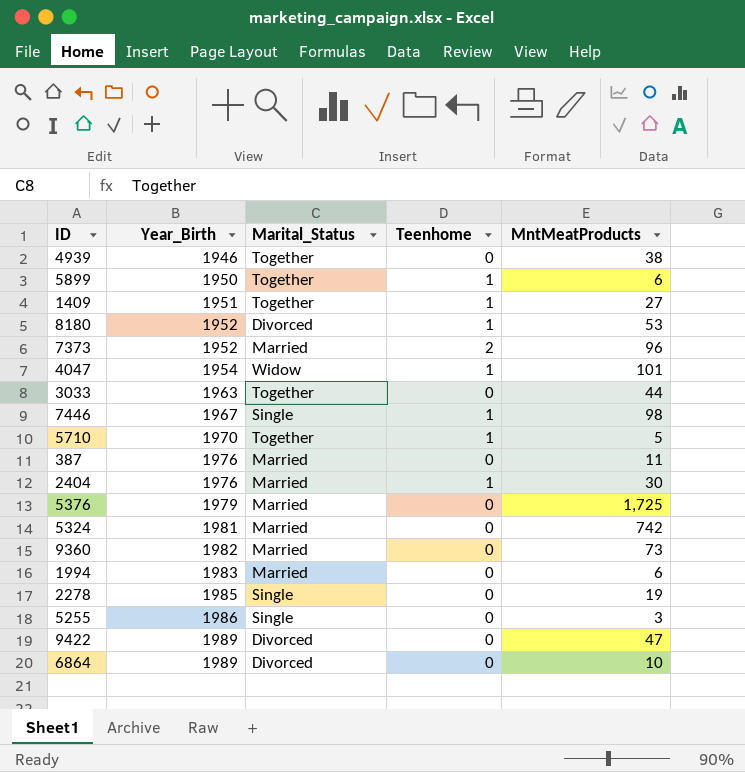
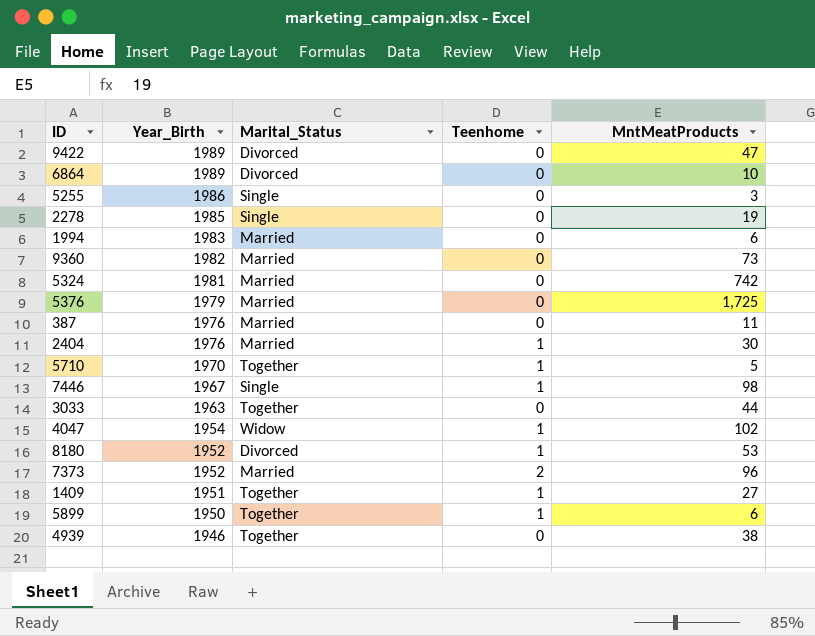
row order: Year_Birth ascending -> Year_Birth descending
4047 | MntMeatProducts: 101 -> 102

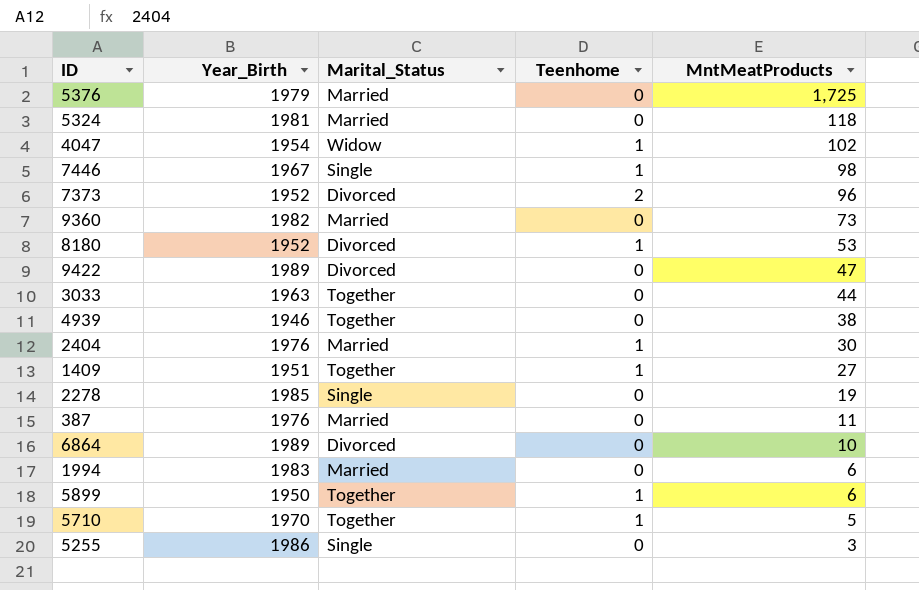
row order: Year_Birth descending -> MntMeatProducts descending
5324 | MntMeatProducts: 742 -> 118
7373 | Marital_Status: Married -> Divorced

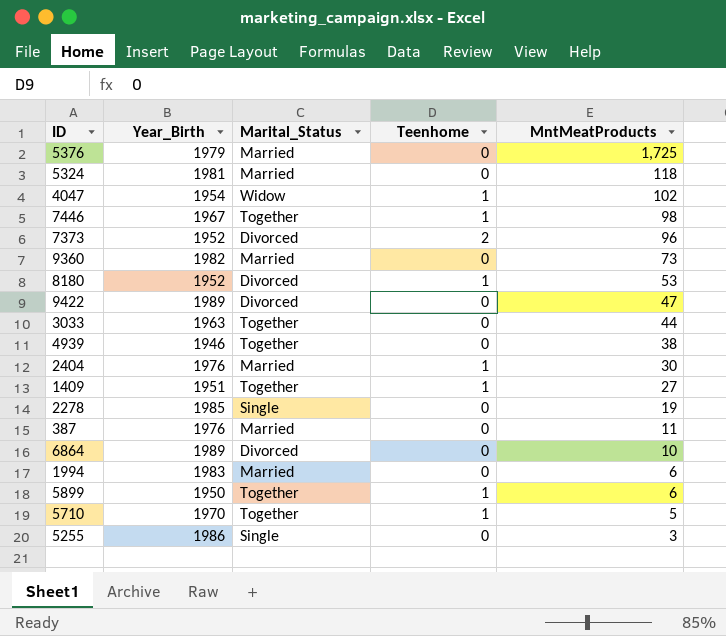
7446 | Marital_Status: Single -> Together

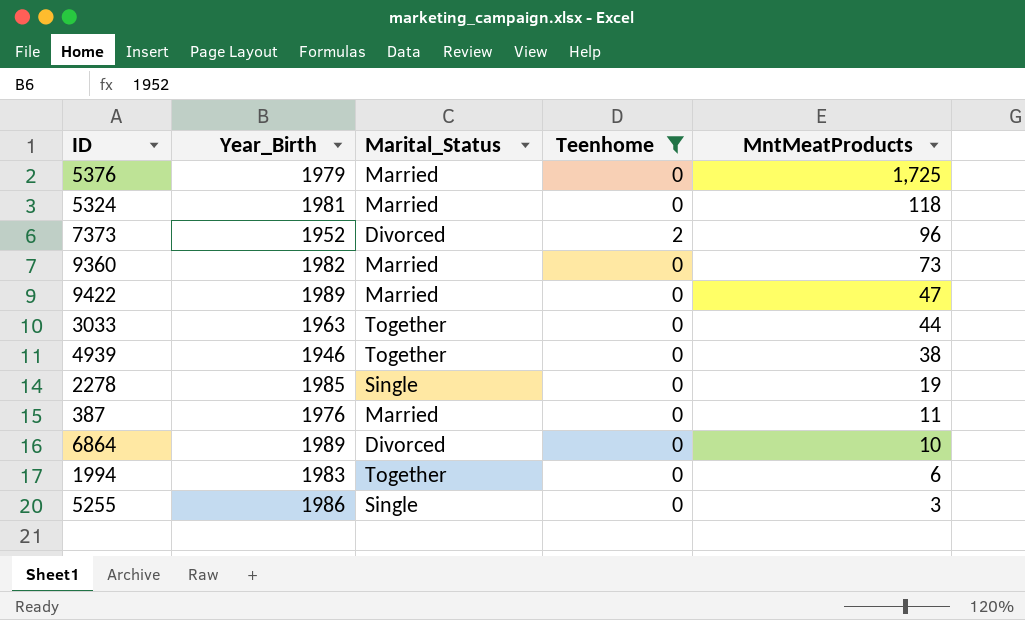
filter: none -> Teenhome != 1
9422 | Marital_Status: Divorced -> Married
1994 | Marital_Status: Married -> Together

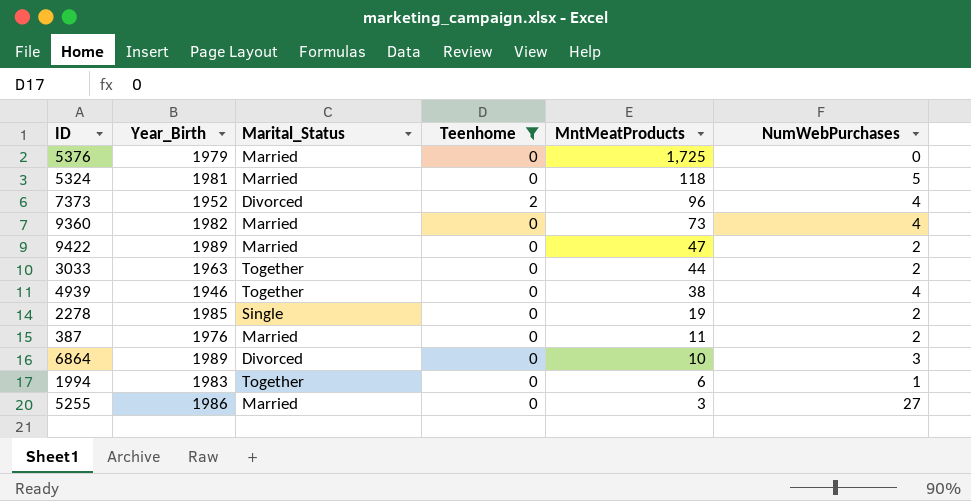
column NumWebPurchases | position: none -> 6
5255 | Marital_Status: Single -> Married

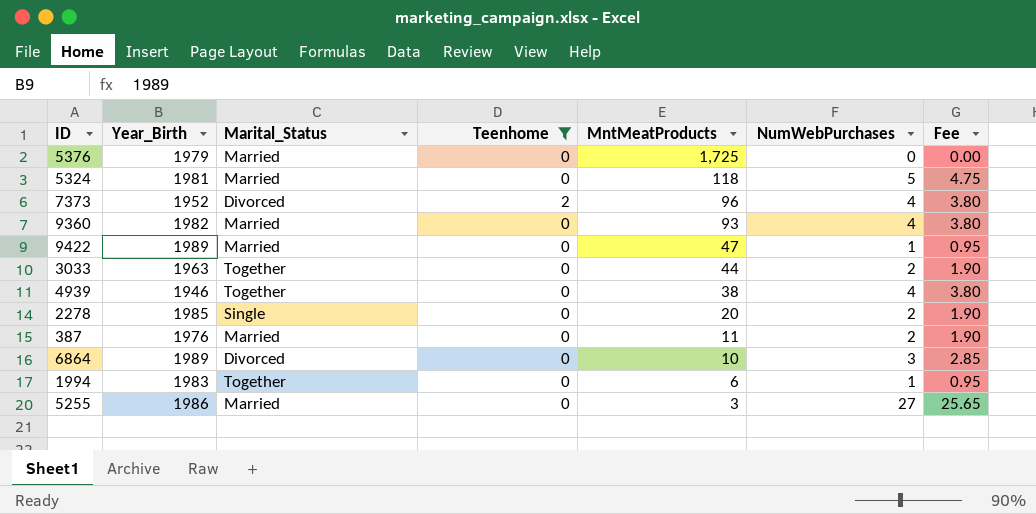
column Fee | formula: none -> [NumWebPurchases] * 0.95
9360 | MntMeatProducts: 73 -> 93
9422 | NumWebPurchases: 2 -> 1
2278 | MntMeatProducts: 19 -> 20

